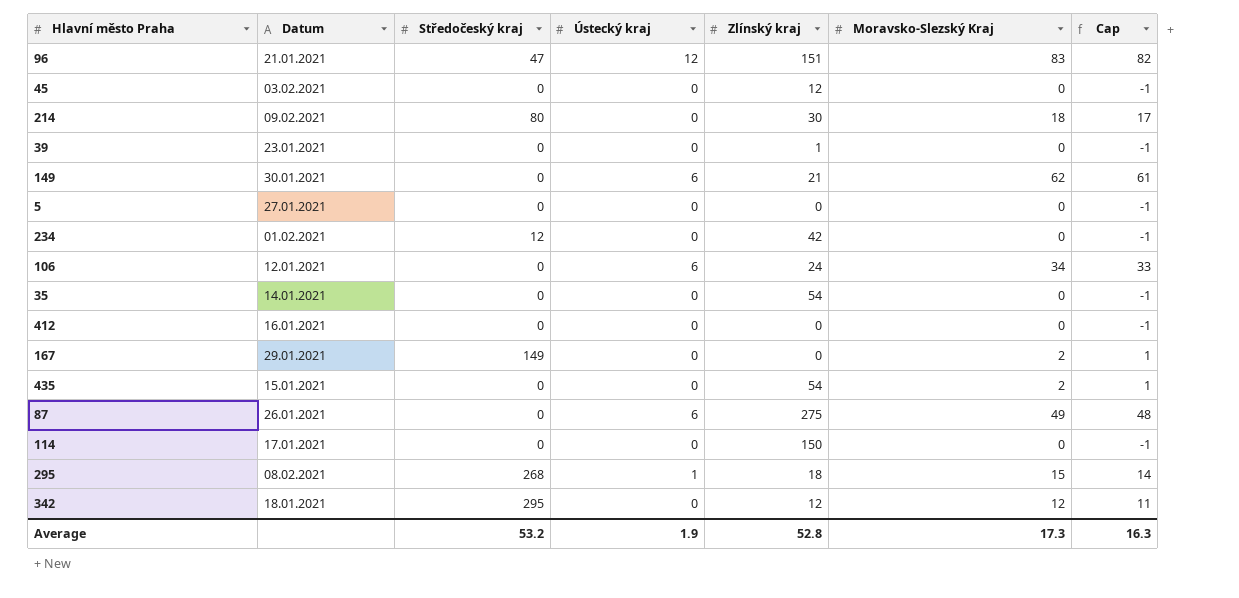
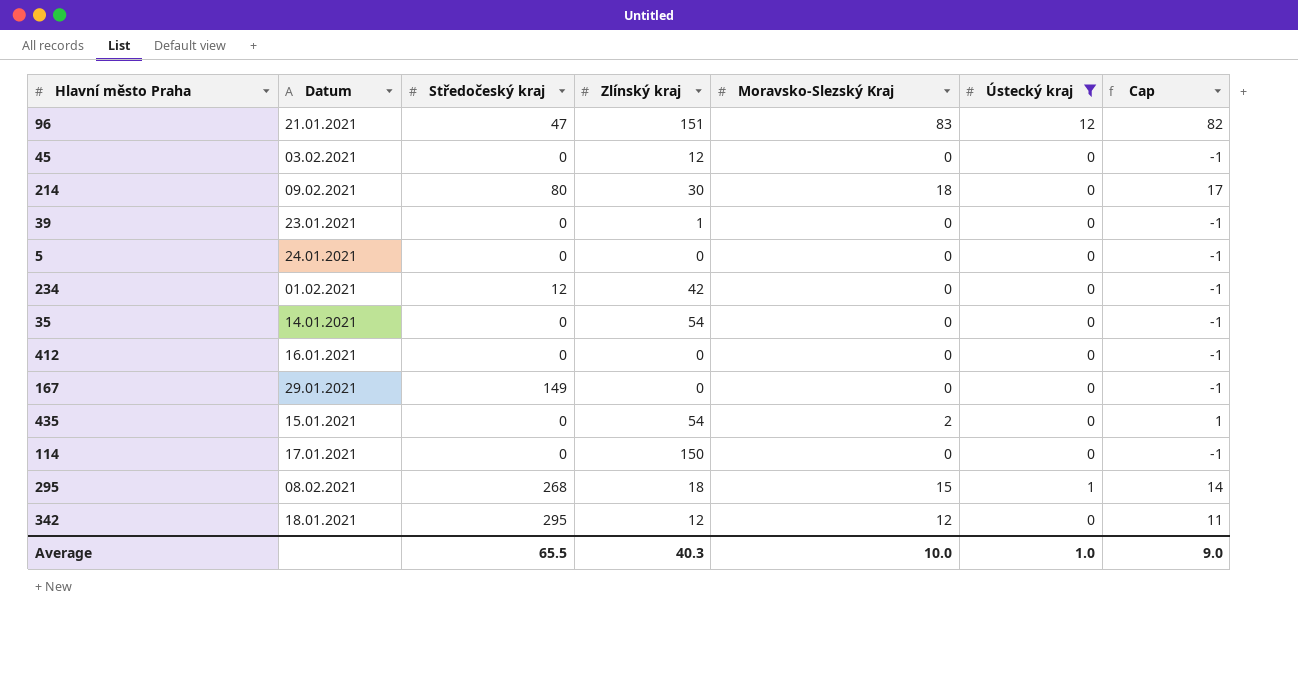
filter: none -> Ústecký kraj != 6
column Ústecký kraj | position: 4 -> 6
5 | Datum: 27.01.2021 -> 24.01.2021
167 | Moravsko-Slezský Kraj: 2 -> 0
167 | Cap: 1 -> -1
Average | Středočeský kraj: 53.2 -> 65.5
Average | Zlínský kraj: 52.8 -> 40.3
Average | Moravsko-Slezský Kraj: 17.3 -> 10.0
Average | Ústecký kraj: 1.9 -> 1.0
Average | Cap: 16.3 -> 9.0

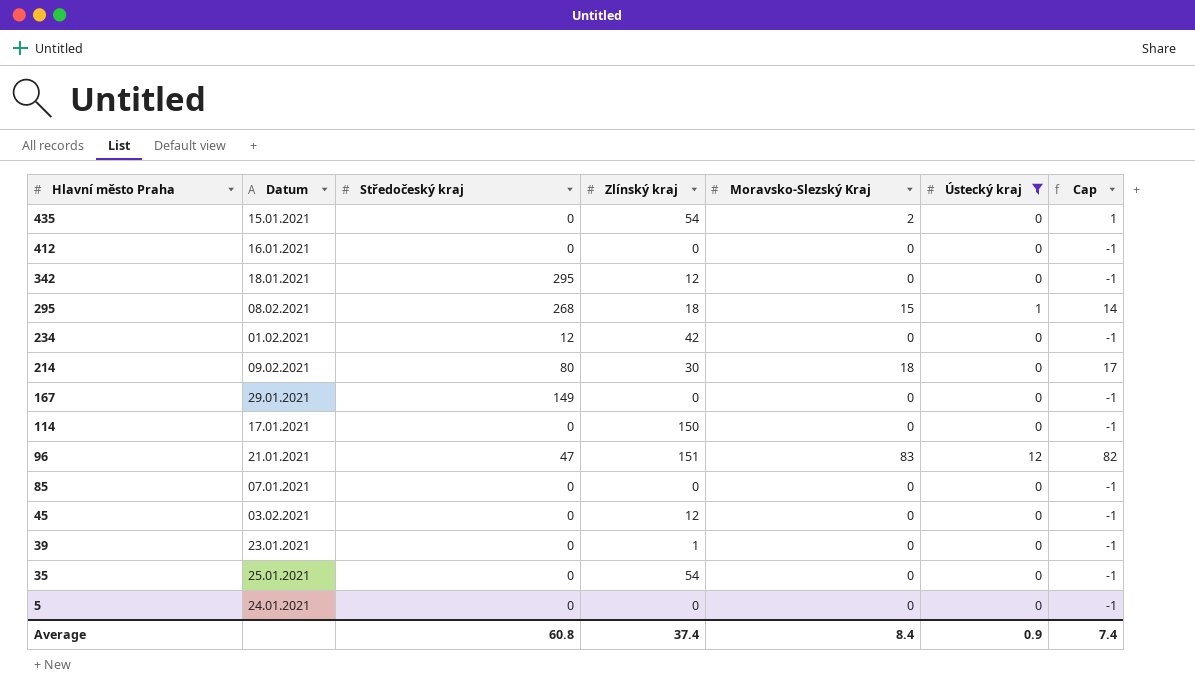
row order: none -> Hlavní město Praha descending
342 | Moravsko-Slezský Kraj: 12 -> 0
342 | Cap: 11 -> -1
row 85: none -> 07.01.2021 | 0 | 0 | 0 | 0 | -1
35 | Datum: 14.01.2021 -> 25.01.2021
Average | Středočeský kraj: 65.5 -> 60.8
Average | Zlínský kraj: 40.3 -> 37.4
Average | Moravsko-Slezský Kraj: 10.0 -> 8.4
Average | Ústecký kraj: 1.0 -> 0.9
Average | Cap: 9.0 -> 7.4

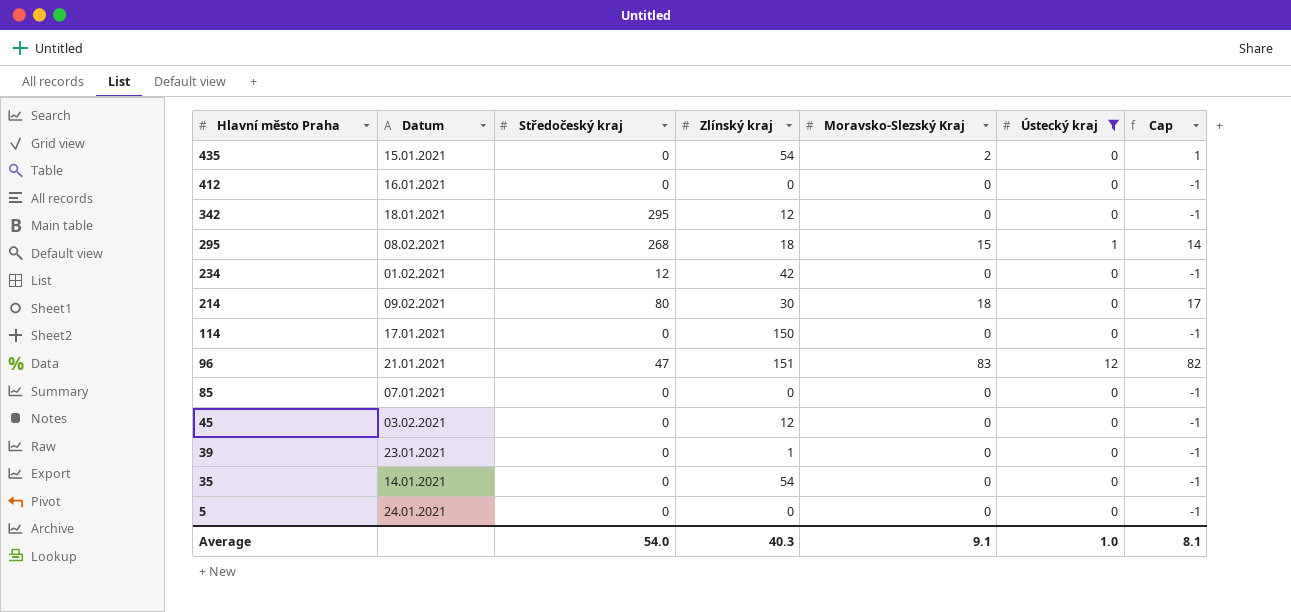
row 167: 29.01.2021 | 149 | 0 | 0 | 0 | -1 -> none
35 | Datum: 25.01.2021 -> 14.01.2021
Average | Středočeský kraj: 60.8 -> 54.0
Average | Zlínský kraj: 37.4 -> 40.3
Average | Moravsko-Slezský Kraj: 8.4 -> 9.1
Average | Ústecký kraj: 0.9 -> 1.0
Average | Cap: 7.4 -> 8.1

